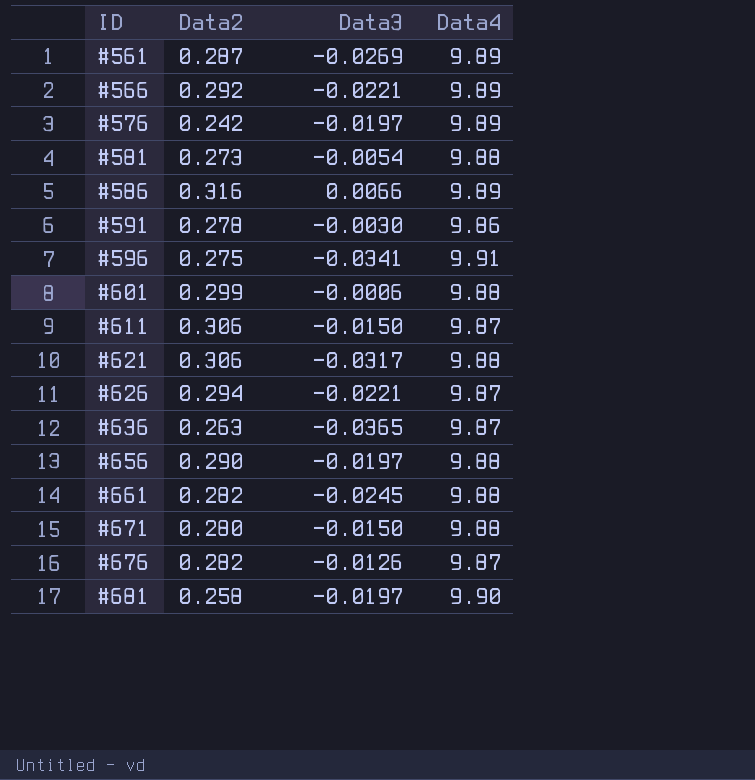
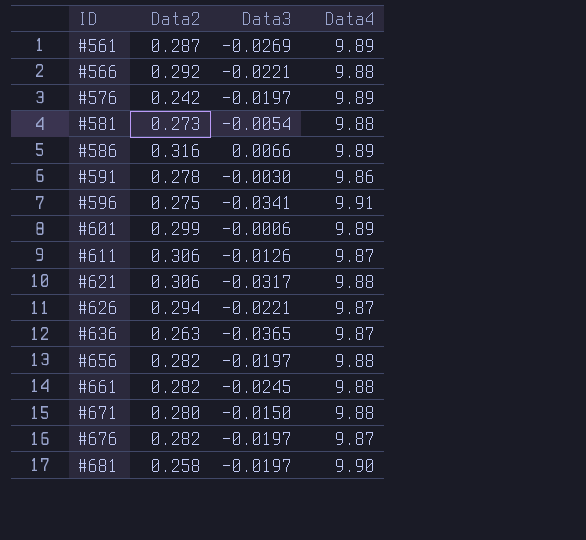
#566 | Data4: 9.89 -> 9.88
#601 | Data4: 9.88 -> 9.89
#611 | Data3: -0.0150 -> -0.0126
#656 | Data2: 0.290 -> 0.282
#676 | Data3: -0.0126 -> -0.0197

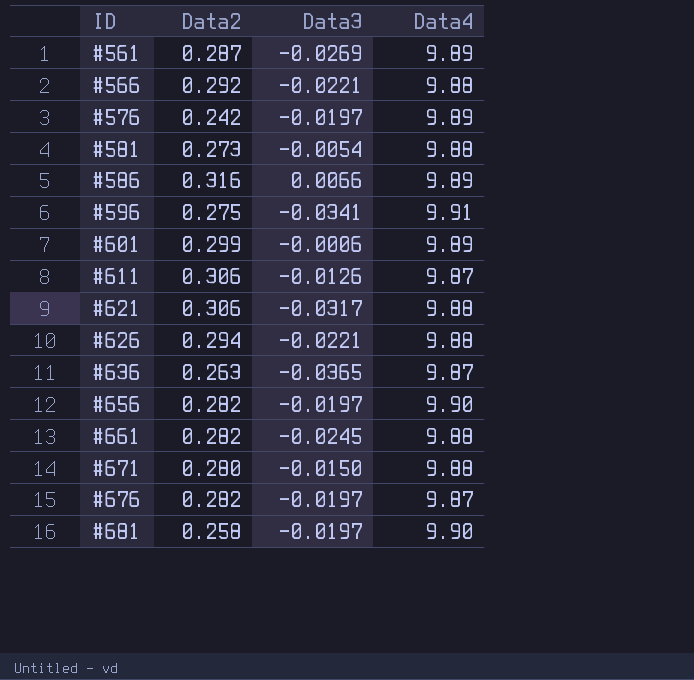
row #591: 0.278 | -0.0030 | 9.86 -> none
#626 | Data4: 9.87 -> 9.88
#656 | Data4: 9.88 -> 9.90

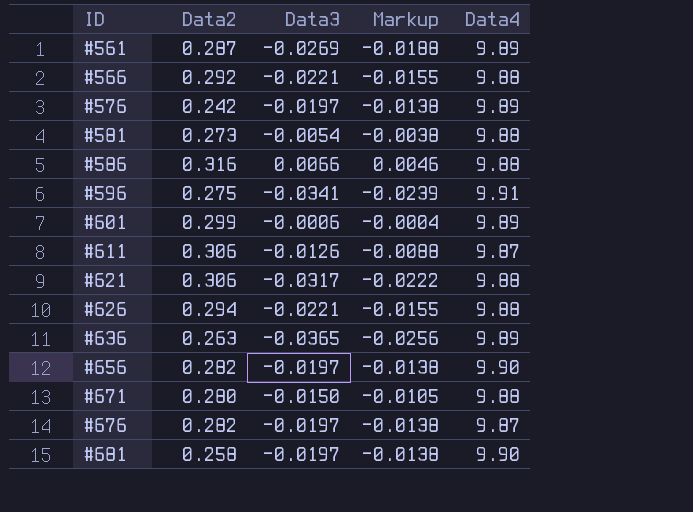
column Markup | formula: none -> [Data3] * 0.7
row #661: 0.282 | -0.0245 | 9.88 -> none
#586 | Data4: 9.89 -> 9.88
#636 | Data4: 9.87 -> 9.89

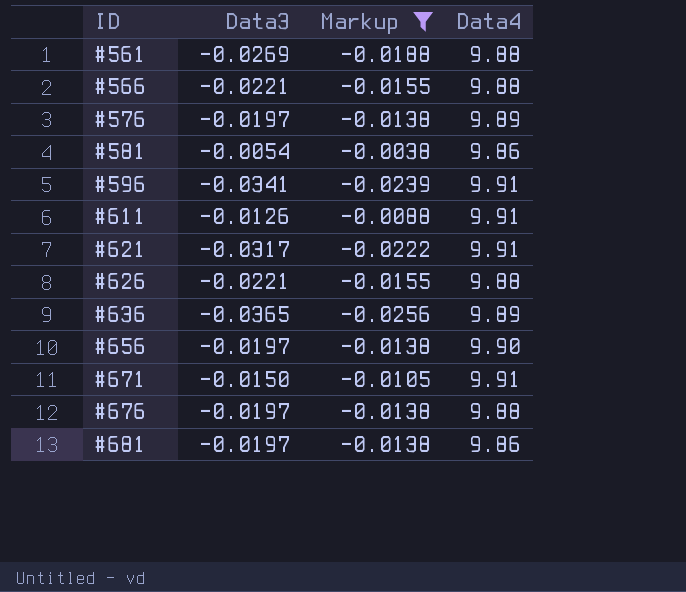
filter: none -> Markup <= -0.0038
column Data2 | position: 2 -> none
#561 | Data4: 9.89 -> 9.88
#581 | Data4: 9.88 -> 9.86
#611 | Data4: 9.87 -> 9.91
#621 | Data4: 9.88 -> 9.91
#671 | Data4: 9.88 -> 9.91
#676 | Data4: 9.87 -> 9.88
#681 | Data4: 9.90 -> 9.86

